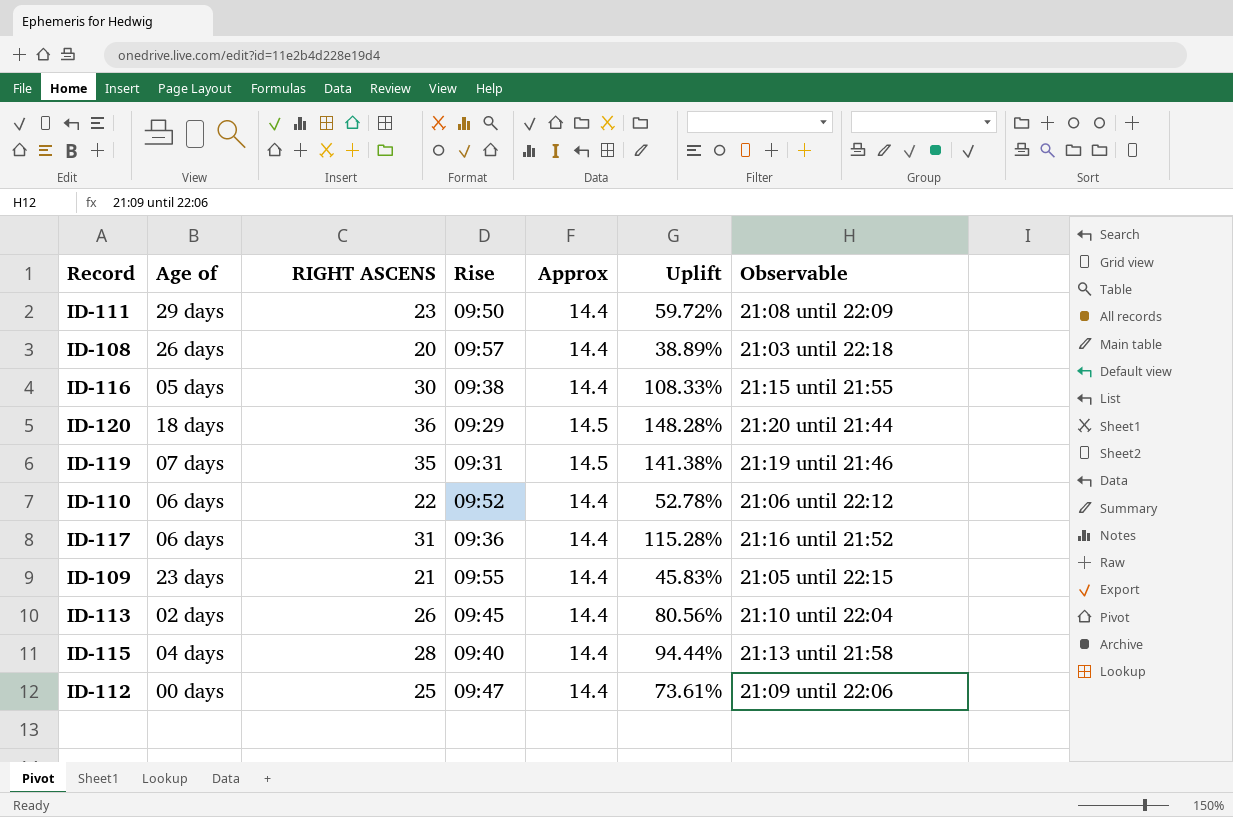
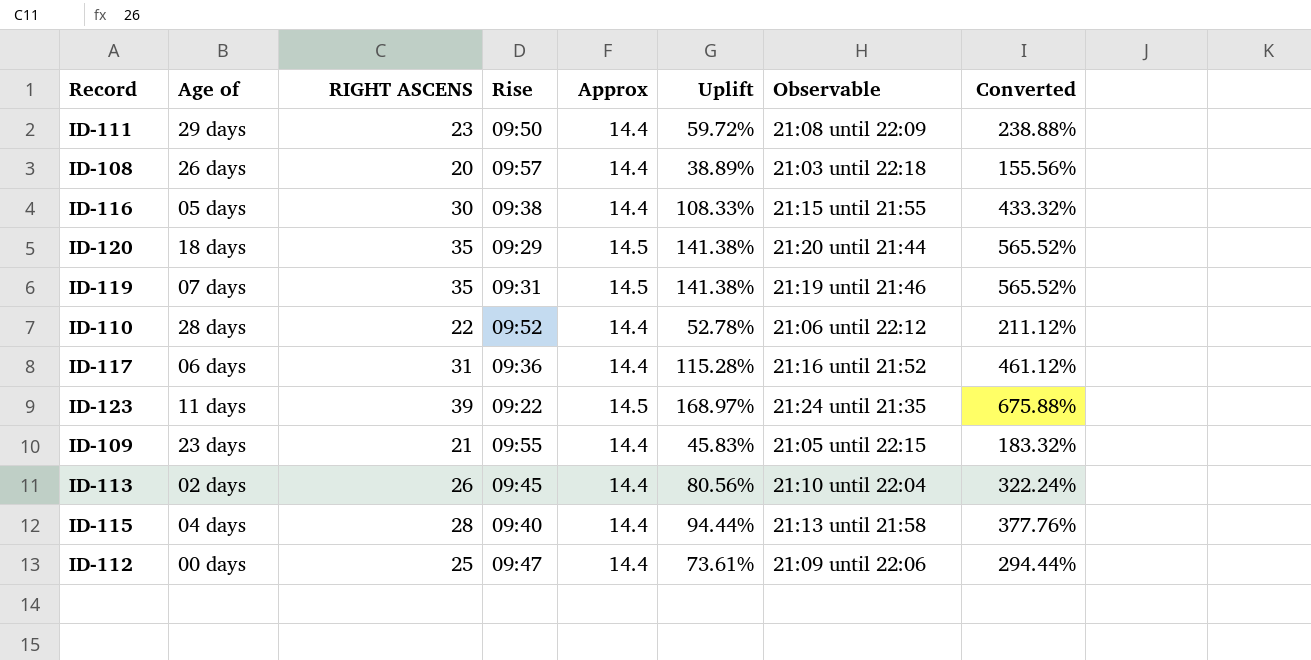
column Converted | formula: none -> [Uplift] * 4
ID-120 | RIGHT ASCENS: 36 -> 35
ID-120 | Uplift: 148.28% -> 141.38%
ID-110 | Age of: 06 days -> 28 days
row ID-123: none -> 11 days | 39 | 09:22 | 14.5 | 168.97% | 21:24 until 21:35 | 675.88%

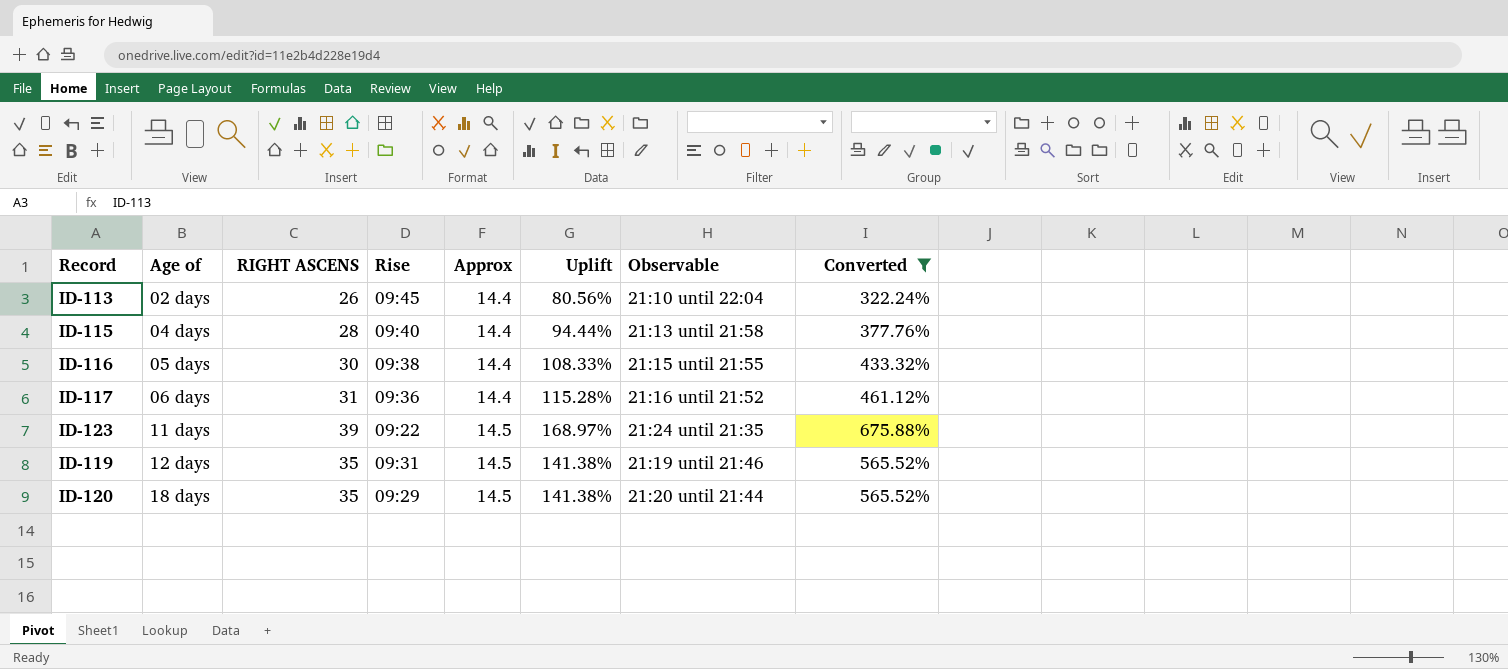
filter: none -> Converted >= 322.24%
row order: none -> Age of ascending
ID-119 | Age of: 07 days -> 12 days

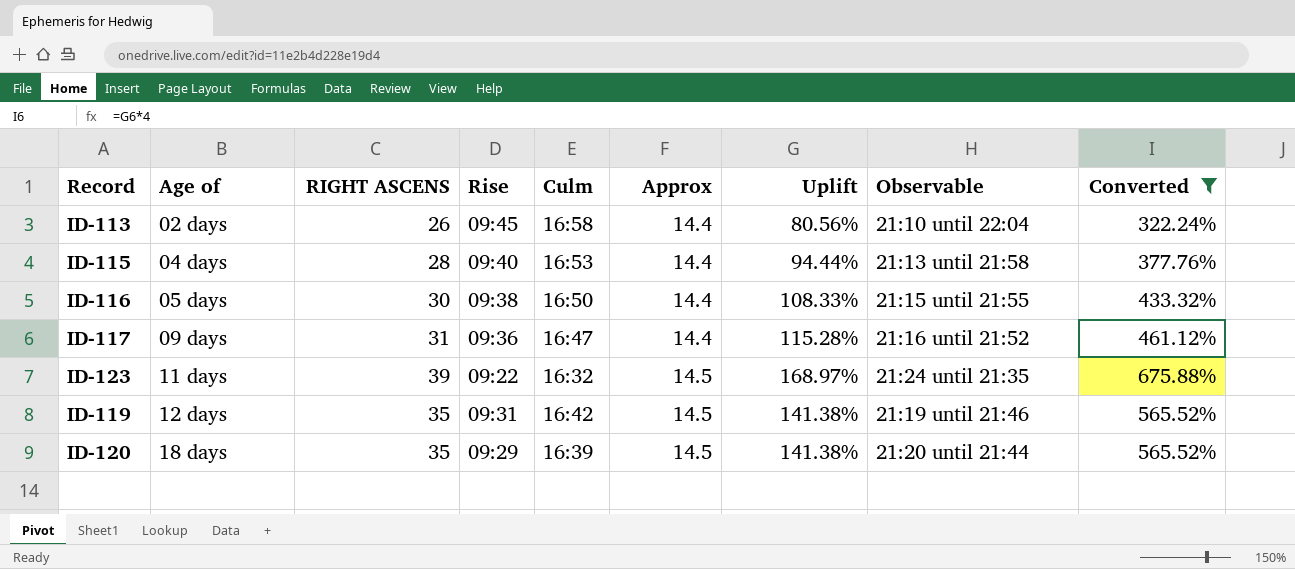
column Culm | position: none -> 5
ID-117 | Age of: 06 days -> 09 days

